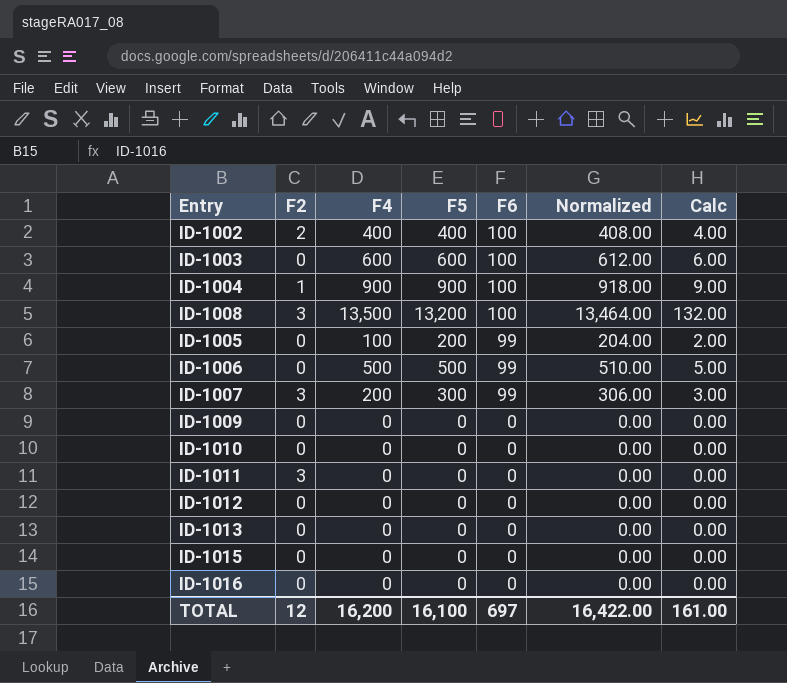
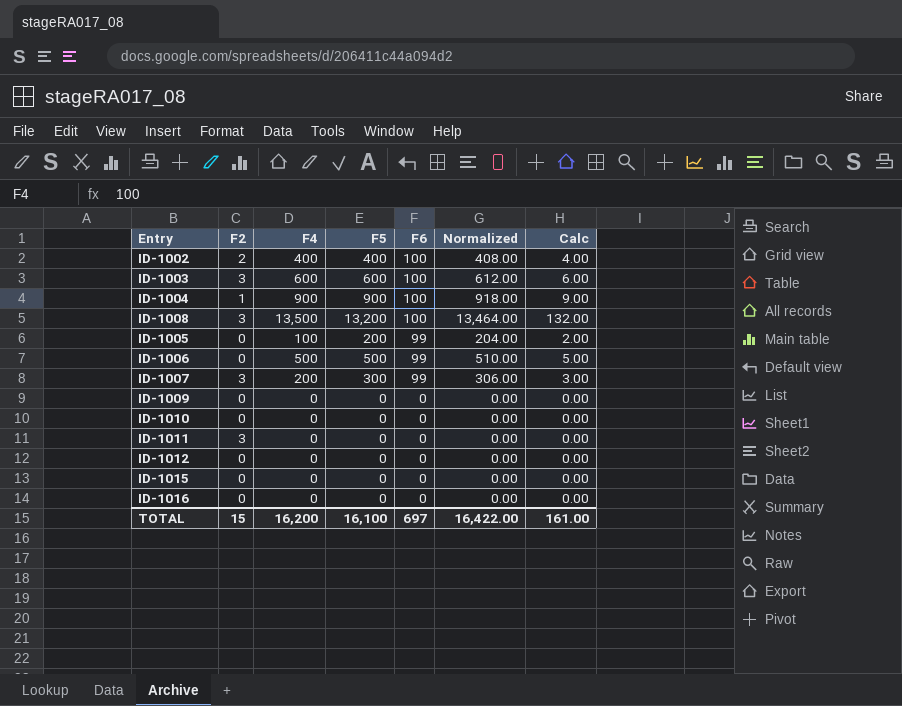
row ID-1013: 0 | 0 | 0 | 0 | 0.00 | 0.00 -> none
ID-1003 | F2: 0 -> 3
TOTAL | F2: 12 -> 15

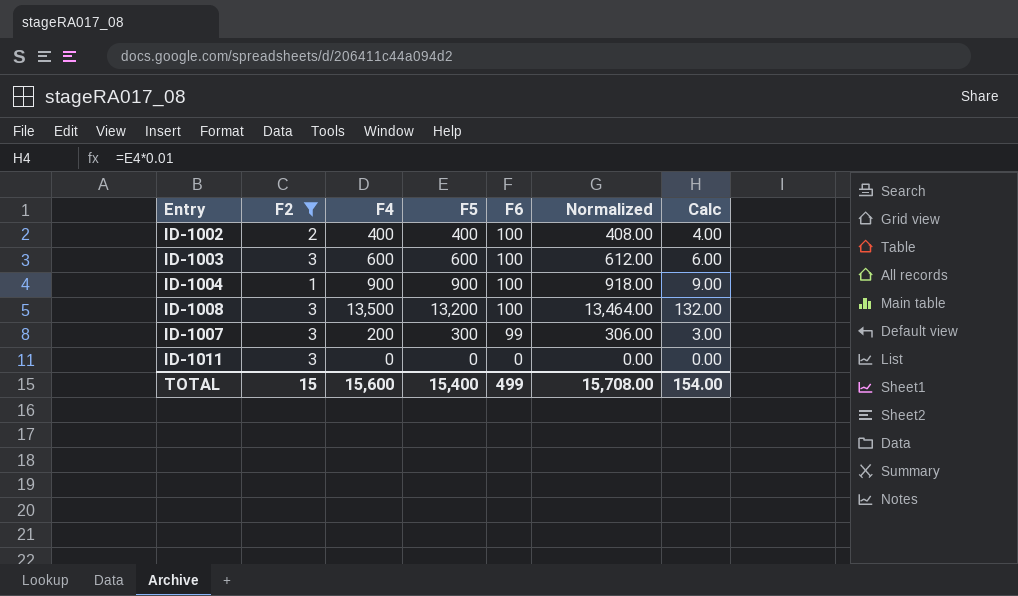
filter: none -> F2 != 0
TOTAL | F4: 16,200 -> 15,600
TOTAL | F5: 16,100 -> 15,400
TOTAL | F6: 697 -> 499
TOTAL | Normalized: 16,422.00 -> 15,708.00
TOTAL | Calc: 161.00 -> 154.00

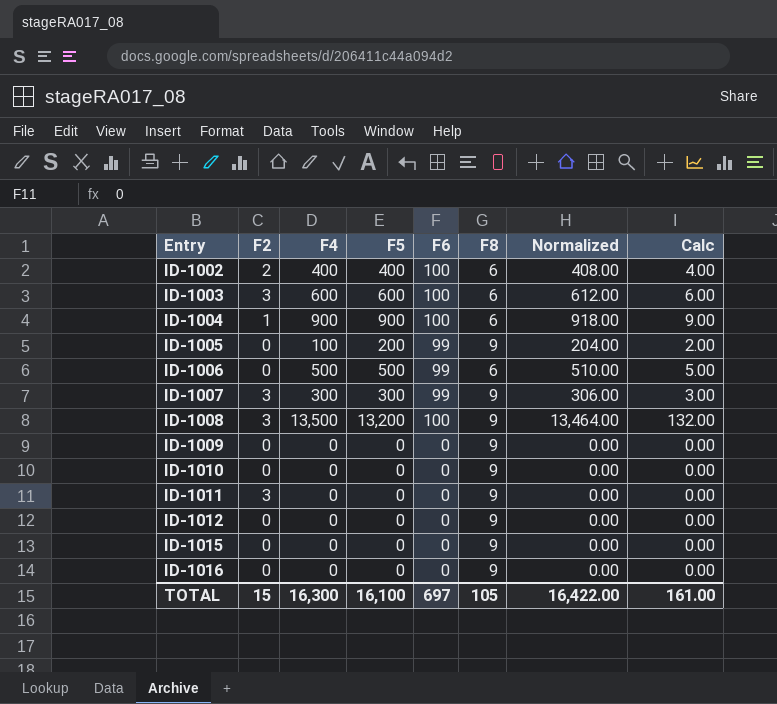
filter: F2 != 0 -> none
row order: F6 descending -> Entry ascending
column F8 | position: none -> 6
ID-1007 | F4: 200 -> 300
TOTAL | F4: 15,600 -> 16,300
TOTAL | F5: 15,400 -> 16,100
TOTAL | F6: 499 -> 697
TOTAL | Normalized: 15,708.00 -> 16,422.00
TOTAL | Calc: 154.00 -> 161.00

